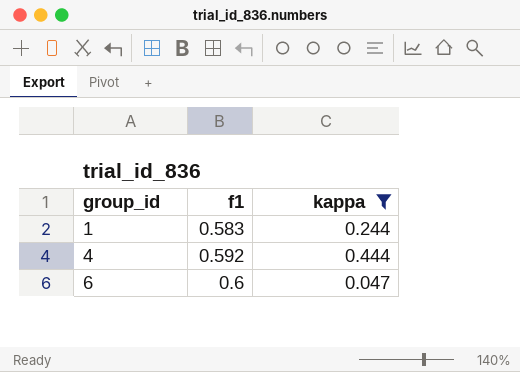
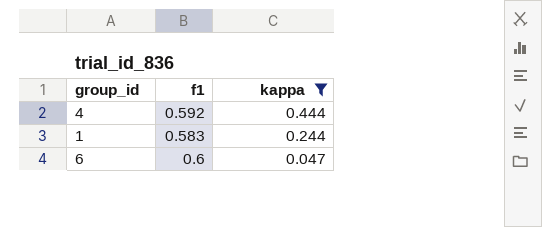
row order: group_id ascending -> kappa descending

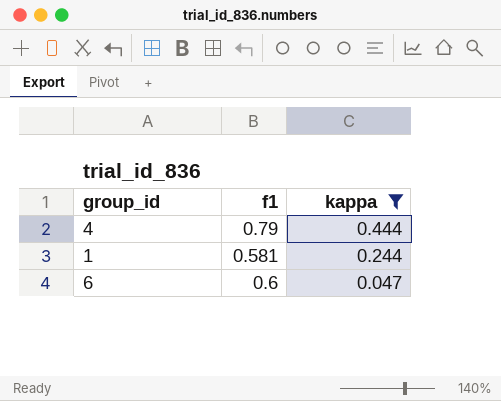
4 | f1: 0.592 -> 0.79
1 | f1: 0.583 -> 0.581

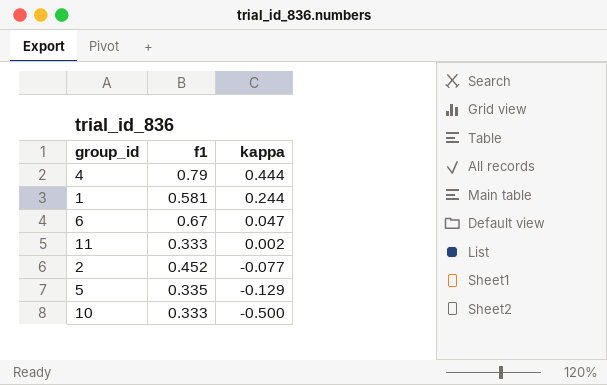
filter: kappa >= 0.047 -> none
6 | f1: 0.6 -> 0.67

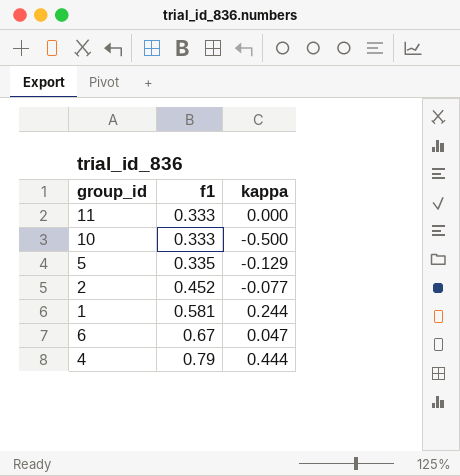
row order: kappa descending -> f1 ascending
11 | kappa: 0.002 -> 0.000

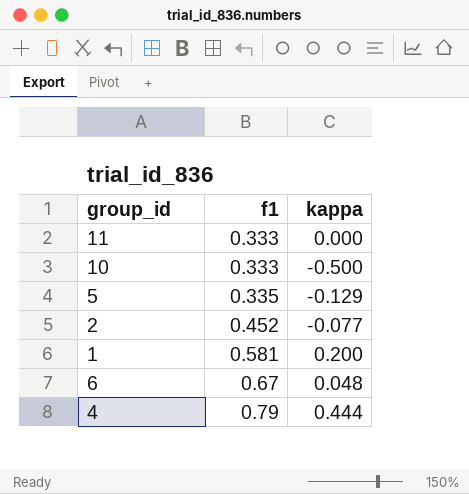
1 | kappa: 0.244 -> 0.200
6 | kappa: 0.047 -> 0.048

